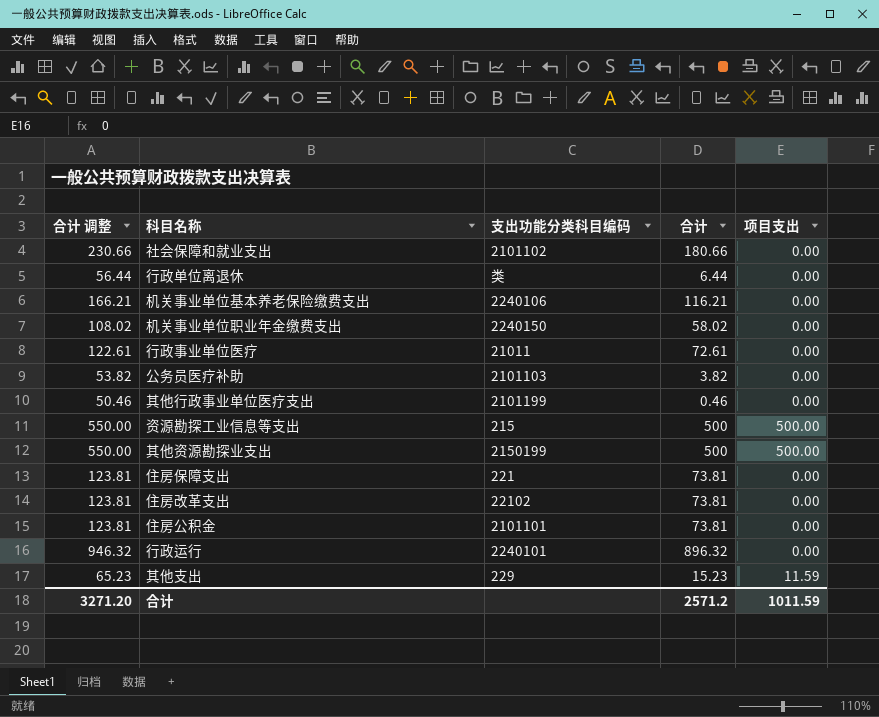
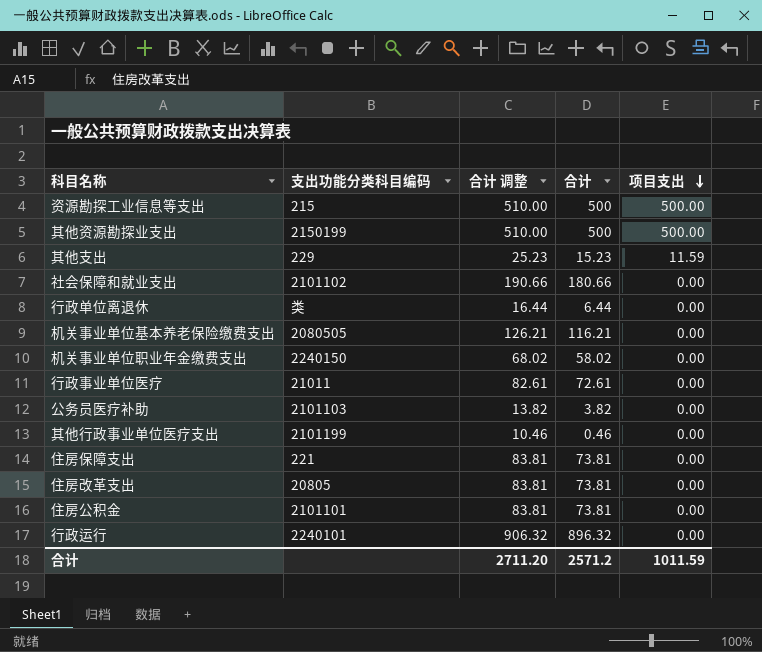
row order: none -> 项目支出 descending
column 合计 调整 | formula: [合计] + 50 -> [合计] + 10
column 合计 调整 | position: 1 -> 3
机关事业单位基本养老保险缴费支出 | 支出功能分类科目编码: 2240106 -> 2080505
住房改革支出 | 支出功能分类科目编码: 22102 -> 20805
合计 | 合计 调整: 3271.20 -> 2711.20

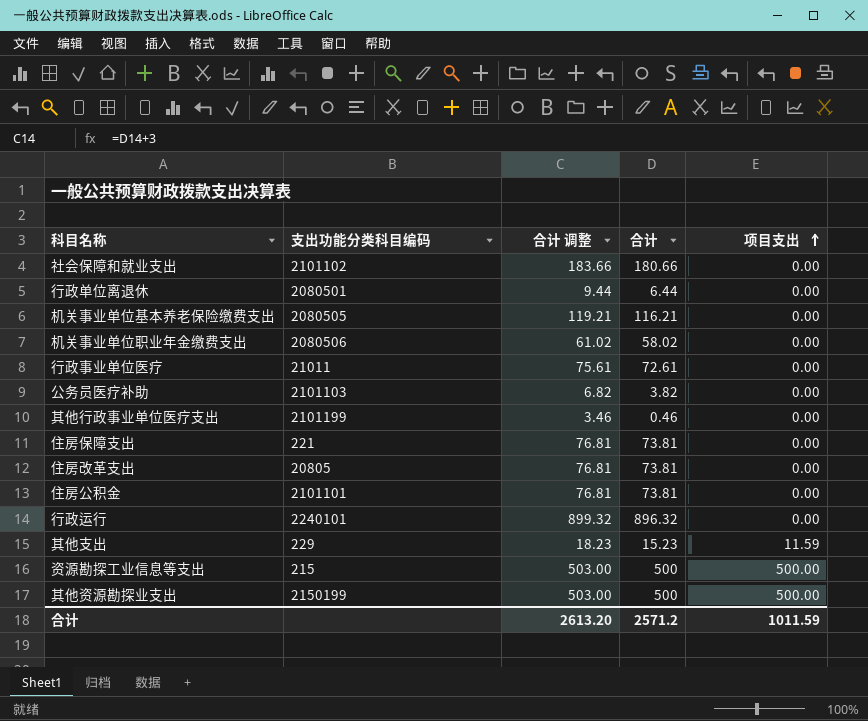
row order: 项目支出 descending -> 项目支出 ascending
column 合计 调整 | formula: [合计] + 10 -> [合计] + 3
行政单位离退休 | 支出功能分类科目编码: 类 -> 2080501
机关事业单位职业年金缴费支出 | 支出功能分类科目编码: 2240150 -> 2080506
合计 | 合计 调整: 2711.20 -> 2613.20

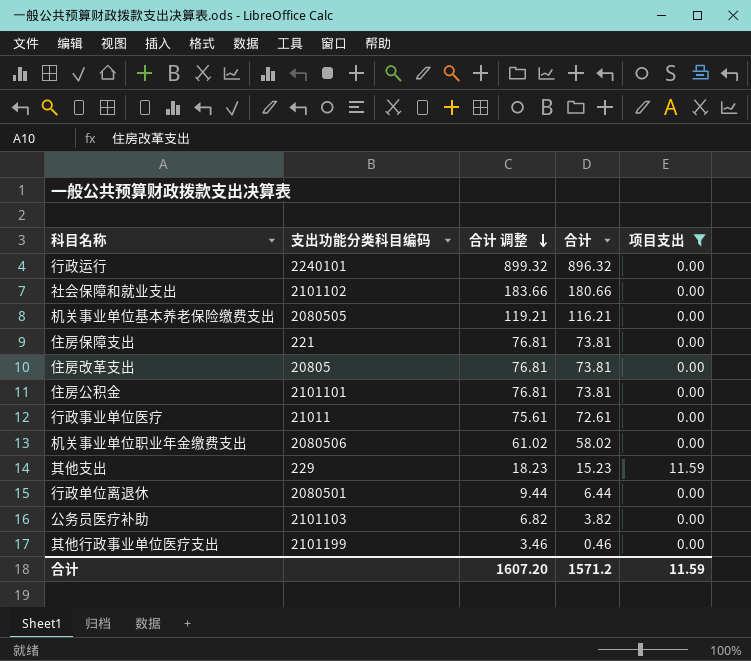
filter: none -> 项目支出 != 500.00
row order: 项目支出 ascending -> 合计 调整 descending
合计 | 合计 调整: 2613.20 -> 1607.20
合计 | 合计: 2571.2 -> 1571.2
合计 | 项目支出: 1011.59 -> 11.59

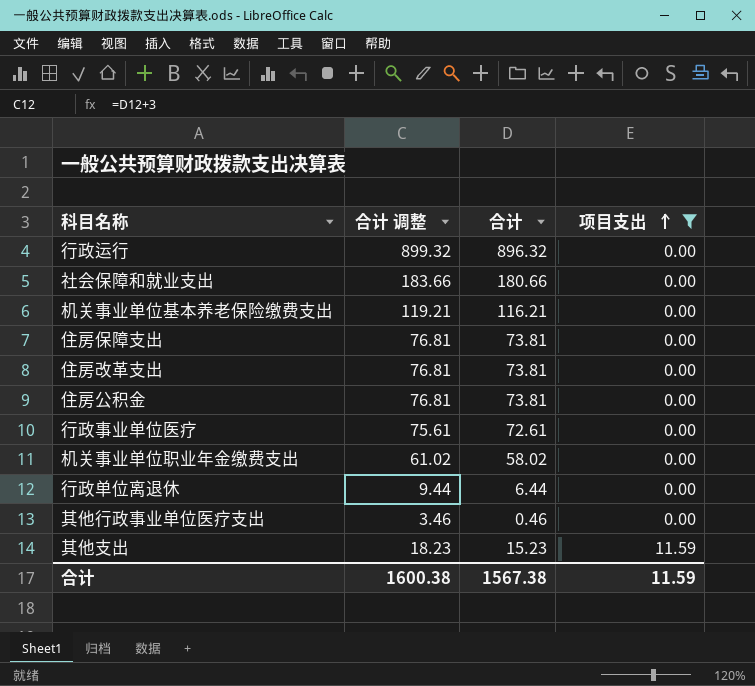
row order: 合计 调整 descending -> 项目支出 ascending
column 支出功能分类科目编码 | position: 2 -> none
row 公务员医疗补助: 2101103 | 6.82 | 3.82 | 0.00 -> none
合计 | 合计 调整: 1607.20 -> 1600.38
合计 | 合计: 1571.2 -> 1567.38

